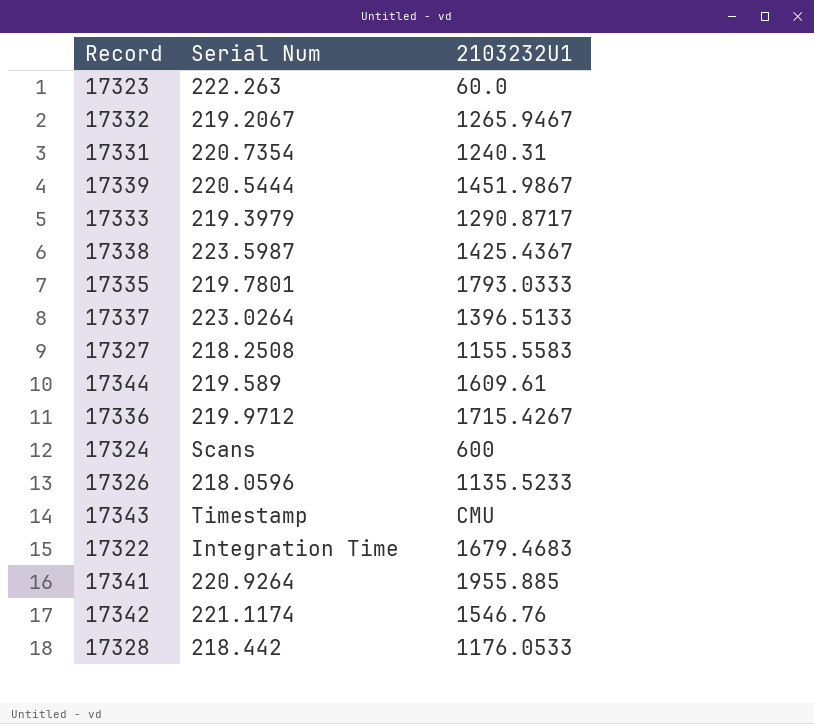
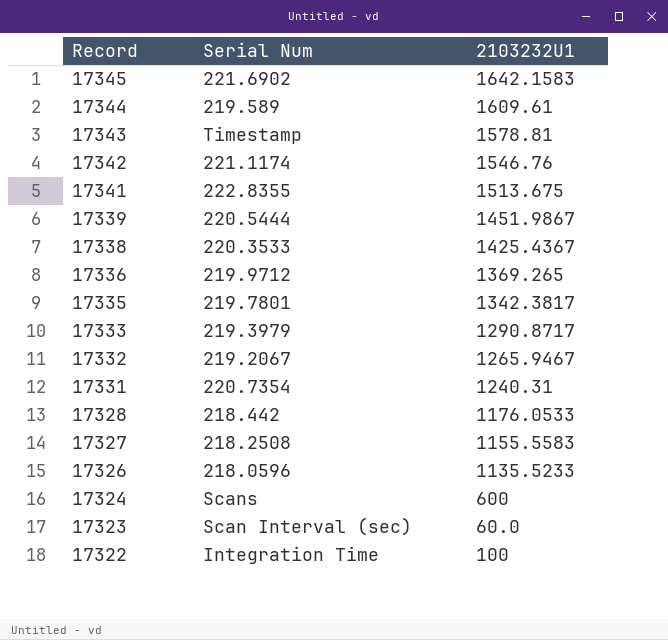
row order: none -> Record descending
row 17337: 223.0264 | 1396.5133 -> none
row 17345: none -> 221.6902 | 1642.1583
17343 | 2103232U1: CMU -> 1578.81
17341 | Serial Num: 220.9264 -> 222.8355
17341 | 2103232U1: 1955.885 -> 1513.675
17338 | Serial Num: 223.5987 -> 220.3533
17336 | 2103232U1: 1715.4267 -> 1369.265
17335 | 2103232U1: 1793.0333 -> 1342.3817
17323 | Serial Num: 222.263 -> Scan Interval (sec)
17322 | 2103232U1: 1679.4683 -> 100

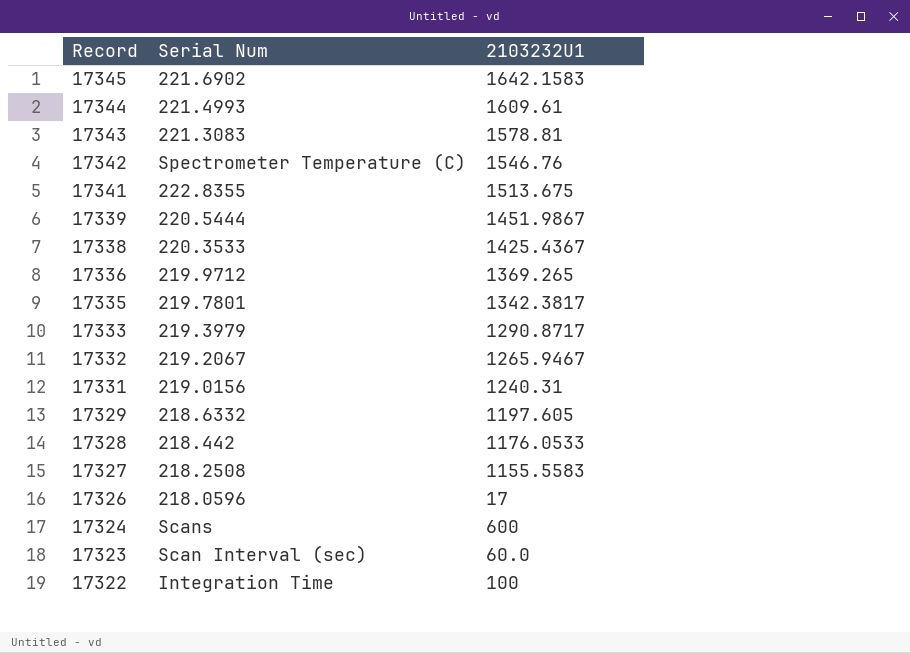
17344 | Serial Num: 219.589 -> 221.4993
17343 | Serial Num: Timestamp -> 221.3083
17342 | Serial Num: 221.1174 -> Spectrometer Temperature (C)
17331 | Serial Num: 220.7354 -> 219.0156
row 17329: none -> 218.6332 | 1197.605
17326 | 2103232U1: 1135.5233 -> 17

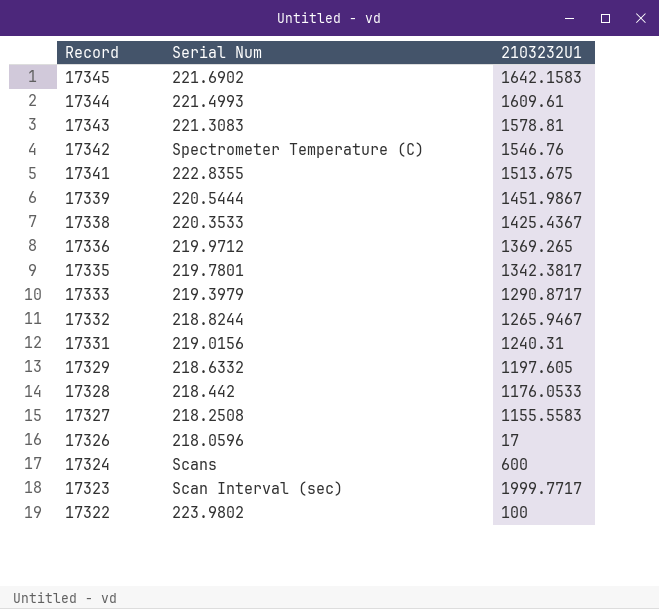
17332 | Serial Num: 219.2067 -> 218.8244
17323 | 2103232U1: 60.0 -> 1999.7717
17322 | Serial Num: Integration Time -> 223.9802

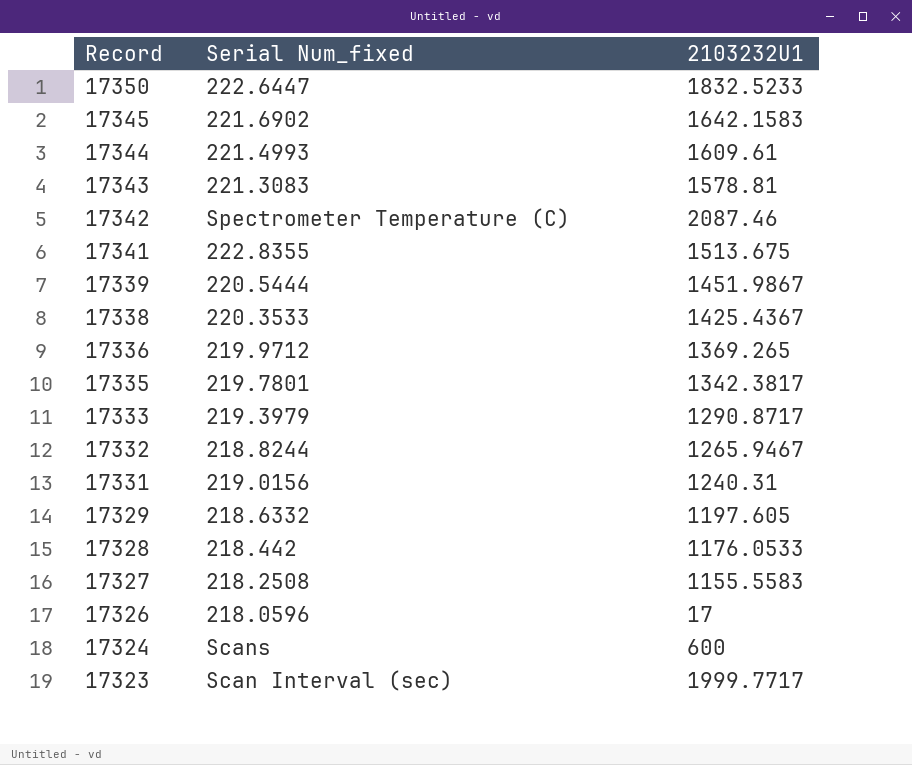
column name: Serial Num -> Serial Num_fixed
row 17322: 223.9802 | 100 -> none
row 17350: none -> 222.6447 | 1832.5233
17342 | 2103232U1: 1546.76 -> 2087.46

